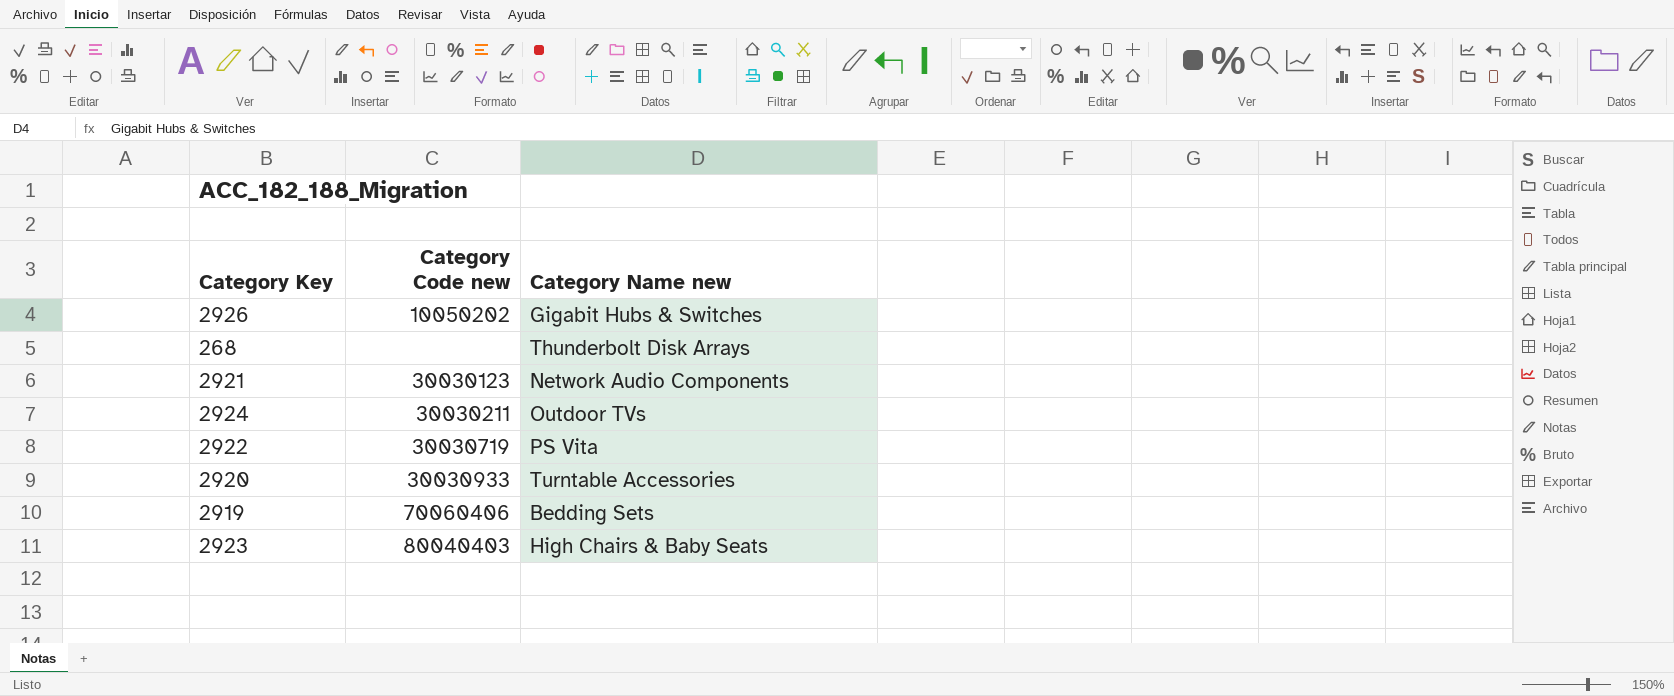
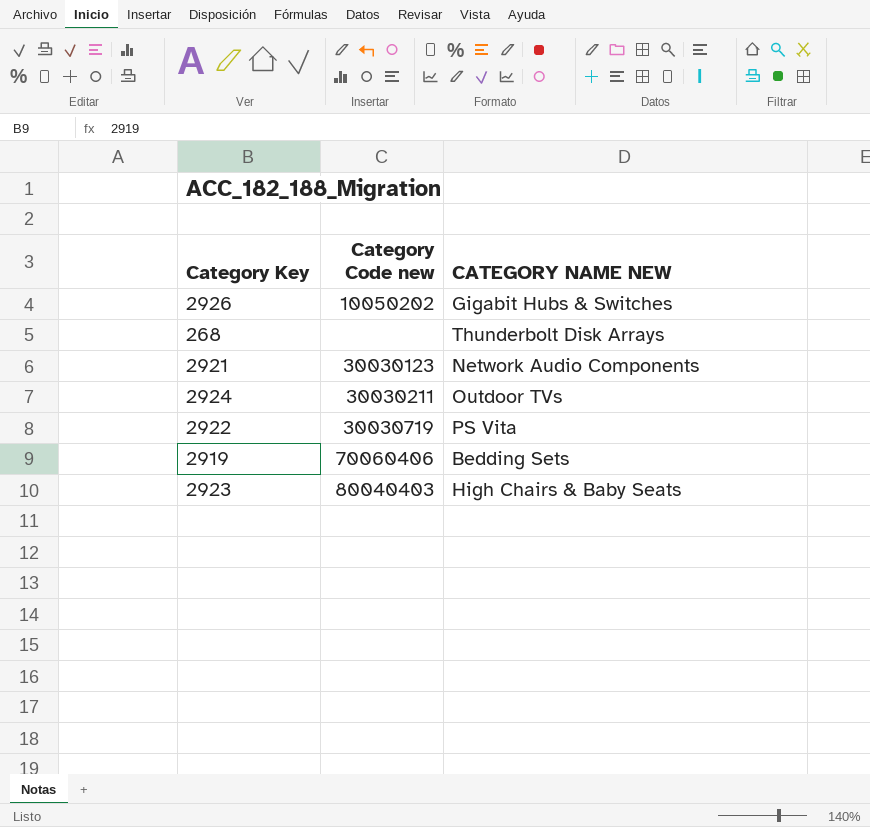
column name: Category Name new -> CATEGORY NAME NEW
row 2920: 30030933 | Turntable Accessories -> none

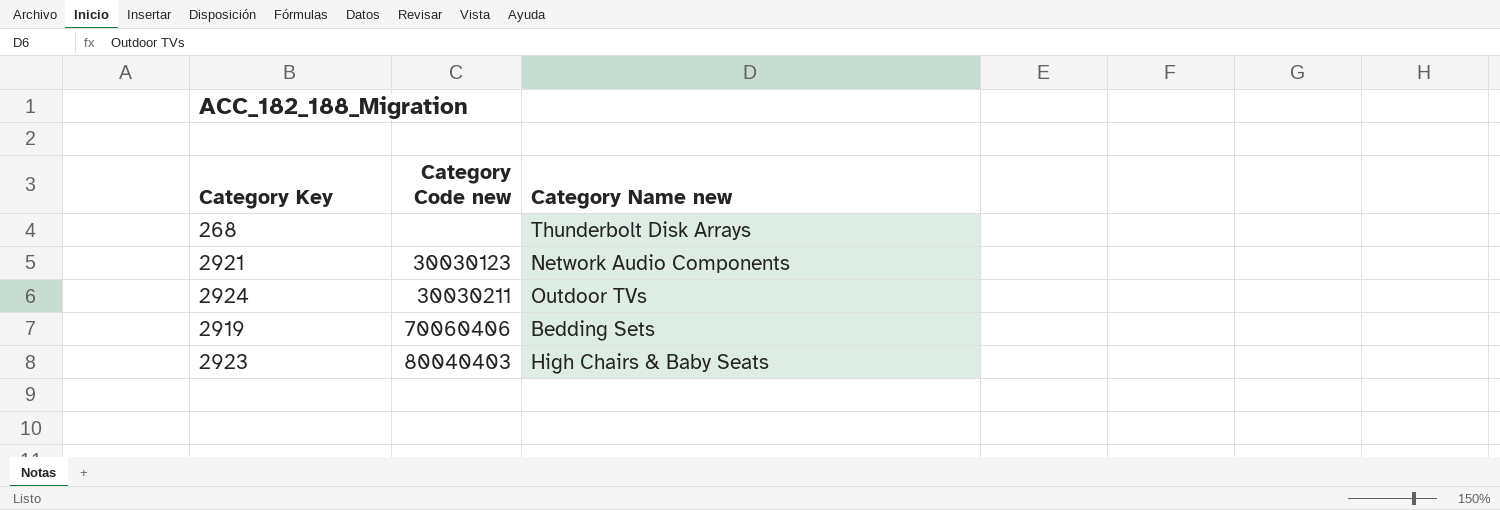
column name: CATEGORY NAME NEW -> Category Name new
row 2926: 10050202 | Gigabit Hubs & Switches -> none
row 2922: 30030719 | PS Vita -> none

